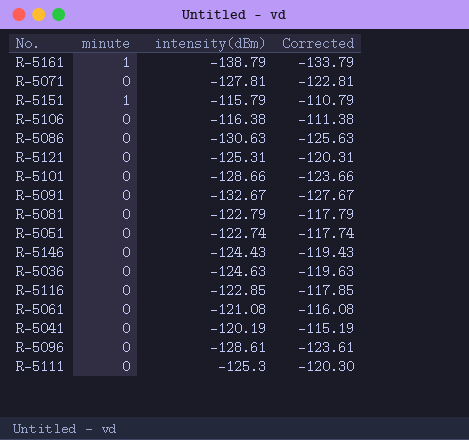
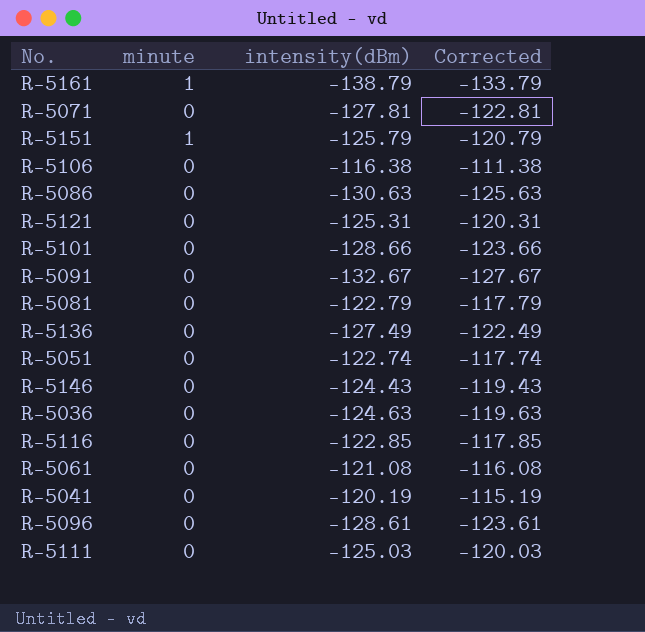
R-5151 | intensity(dBm): -115.79 -> -125.79
R-5151 | Corrected: -110.79 -> -120.79
row R-5136: none -> 0 | -127.49 | -122.49
R-5111 | intensity(dBm): -125.3 -> -125.03
R-5111 | Corrected: -120.30 -> -120.03

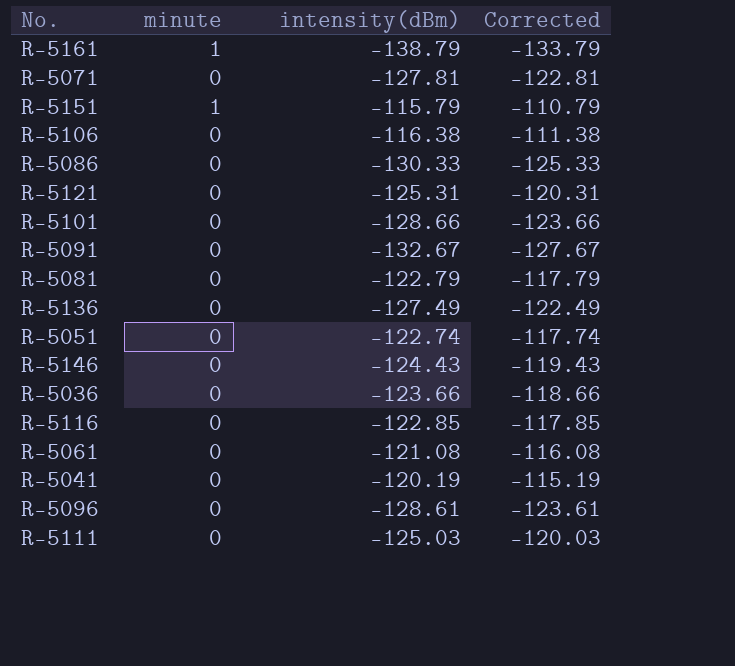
R-5151 | intensity(dBm): -125.79 -> -115.79
R-5151 | Corrected: -120.79 -> -110.79
R-5086 | intensity(dBm): -130.63 -> -130.33
R-5086 | Corrected: -125.63 -> -125.33
R-5036 | intensity(dBm): -124.63 -> -123.66
R-5036 | Corrected: -119.63 -> -118.66

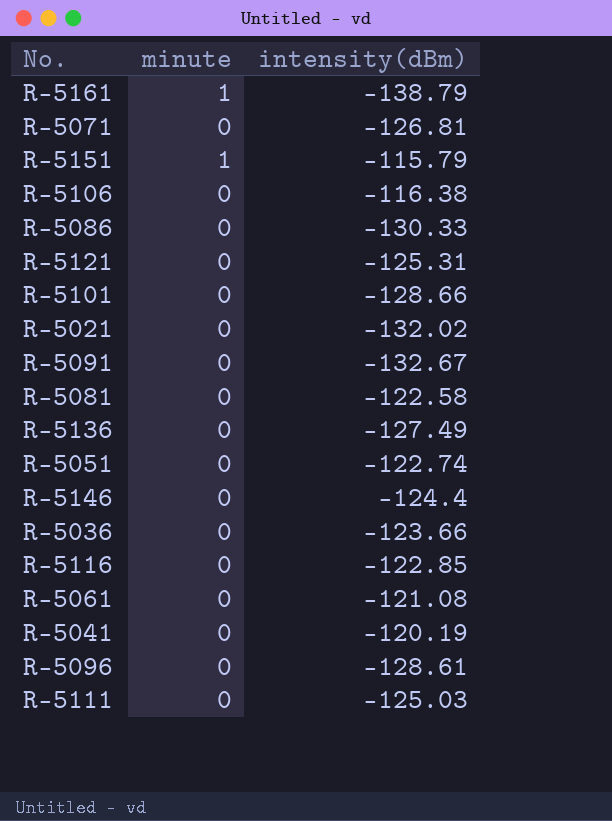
column Corrected | formula: [intensity(dBm)] + 5 -> none
R-5071 | intensity(dBm): -127.81 -> -126.81
row R-5021: none -> 0 | -132.02
R-5081 | intensity(dBm): -122.79 -> -122.58
R-5146 | intensity(dBm): -124.43 -> -124.4

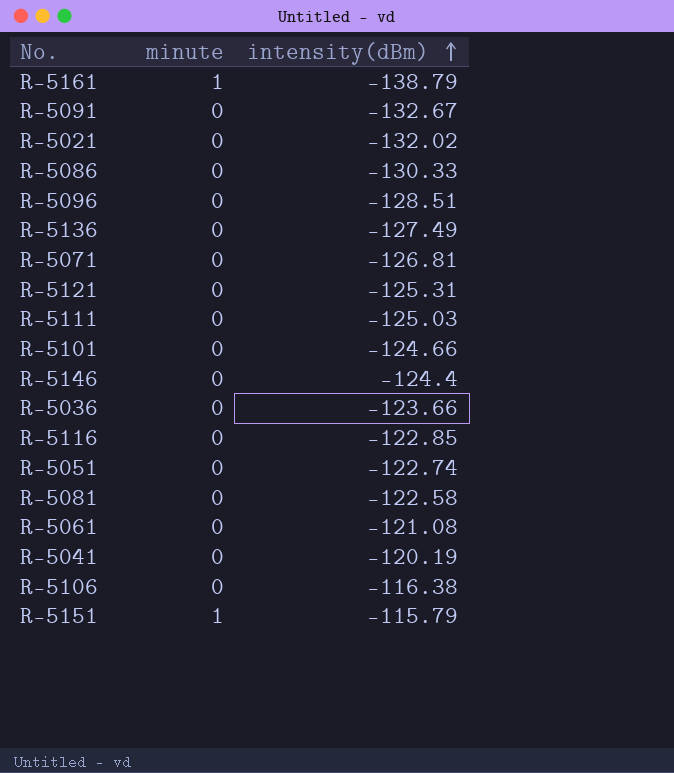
row order: none -> intensity(dBm) ascending
R-5096 | intensity(dBm): -128.61 -> -128.51
R-5101 | intensity(dBm): -128.66 -> -124.66

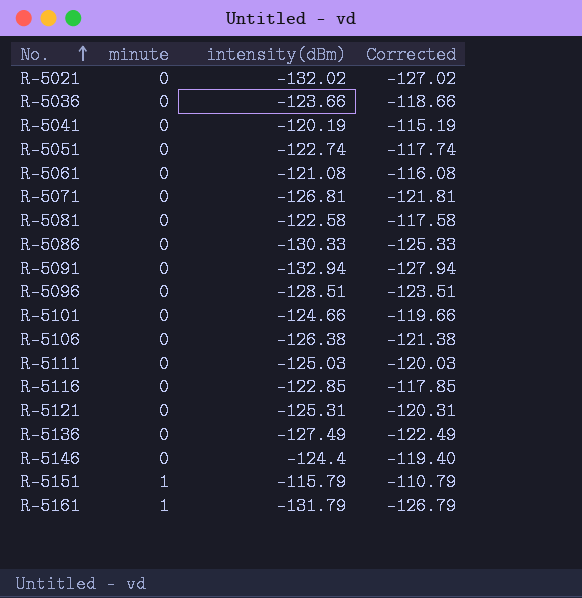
row order: intensity(dBm) ascending -> No. ascending
column Corrected | formula: none -> [intensity(dBm)] + 5
R-5091 | intensity(dBm): -132.67 -> -132.94
R-5106 | intensity(dBm): -116.38 -> -126.38
R-5161 | intensity(dBm): -138.79 -> -131.79

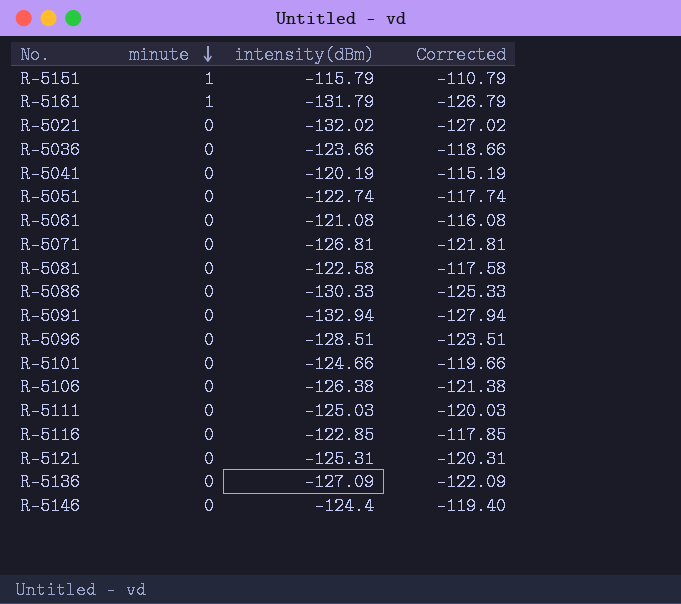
row order: No. ascending -> minute descending
R-5136 | intensity(dBm): -127.49 -> -127.09
R-5136 | Corrected: -122.49 -> -122.09

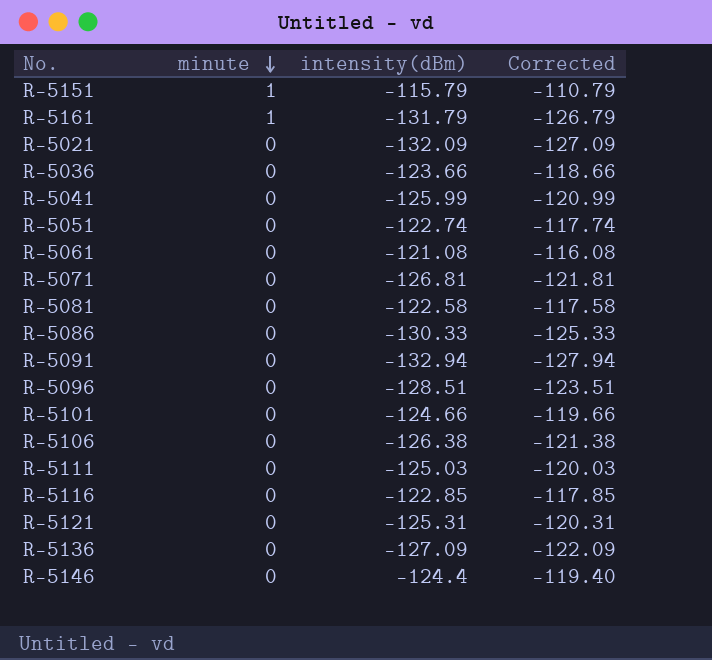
R-5021 | intensity(dBm): -132.02 -> -132.09
R-5021 | Corrected: -127.02 -> -127.09
R-5041 | intensity(dBm): -120.19 -> -125.99
R-5041 | Corrected: -115.19 -> -120.99

